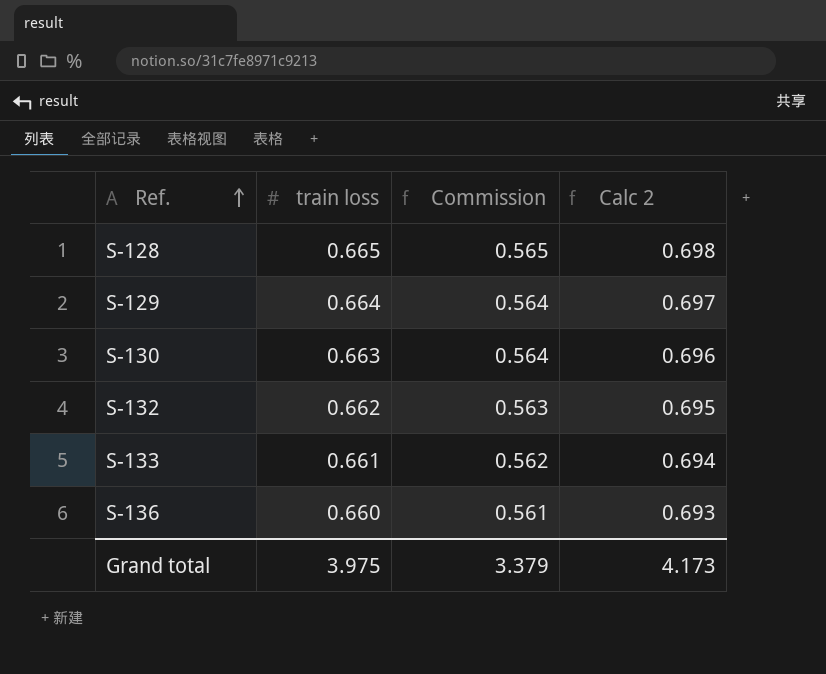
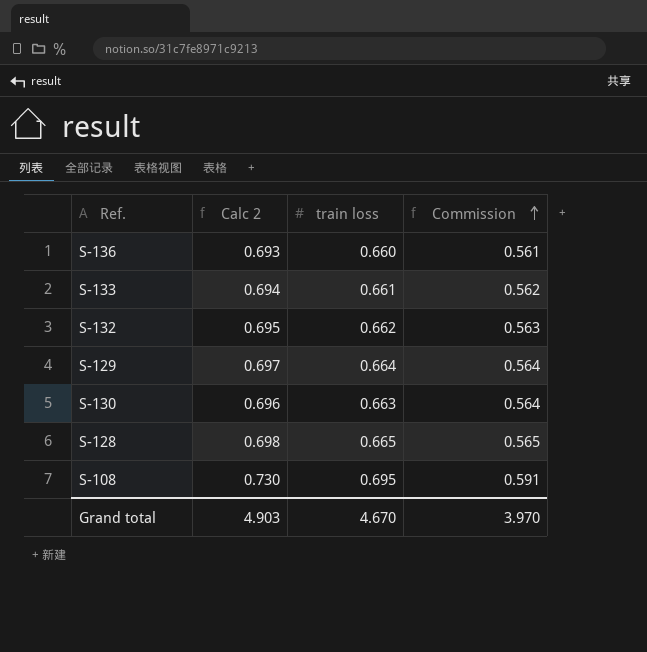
row order: Ref. ascending -> Commission ascending
column Calc 2 | position: 4 -> 2
row S-108: none -> 0.730 | 0.695 | 0.591
Grand total | Calc 2: 4.173 -> 4.903
Grand total | train loss: 3.975 -> 4.670
Grand total | Commission: 3.379 -> 3.970

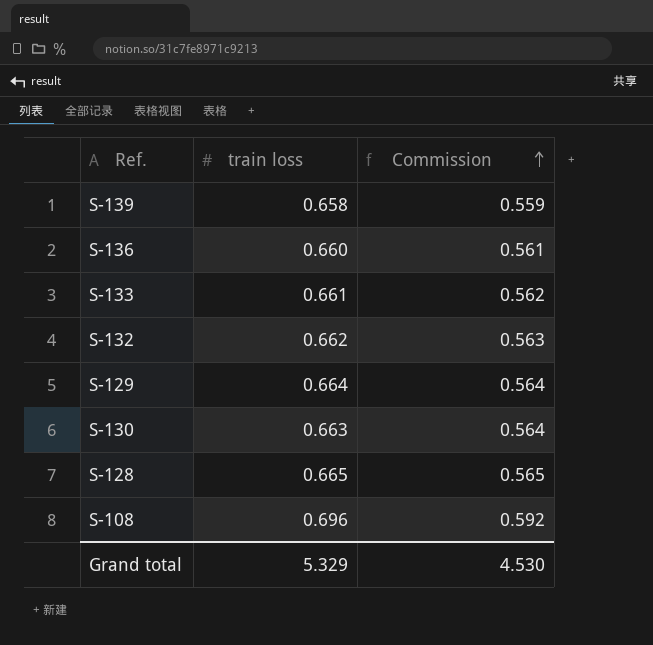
column Calc 2 | formula: [train loss] * 1.05 -> none
row S-139: none -> 0.658 | 0.559
S-108 | train loss: 0.695 -> 0.696
S-108 | Commission: 0.591 -> 0.592
Grand total | train loss: 4.670 -> 5.329
Grand total | Commission: 3.970 -> 4.530

